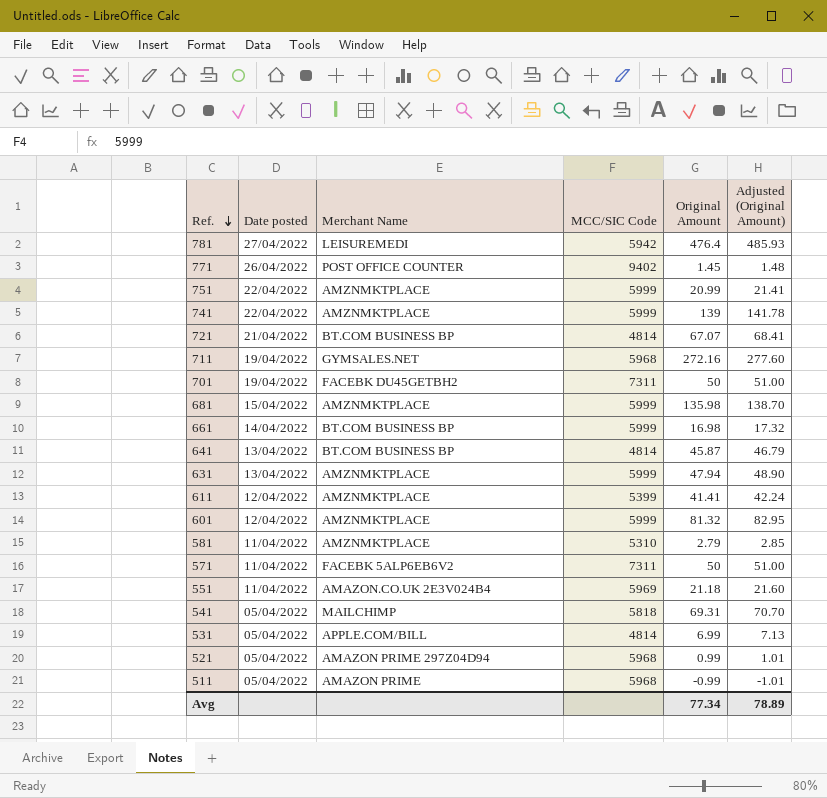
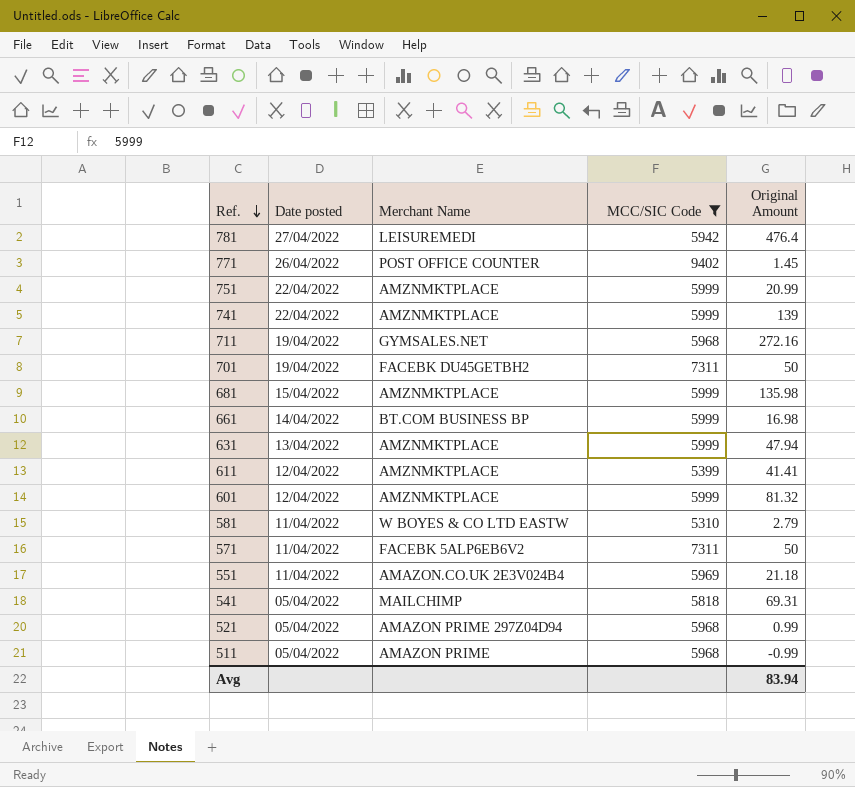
filter: none -> MCC/SIC Code != 4814
column Adjusted (Original Amount) | formula: [Original Amount] * 1.02 -> none
581 | Merchant Name: AMZNMKTPLACE -> W BOYES & CO LTD EASTW
Avg | Original Amount: 77.34 -> 83.94

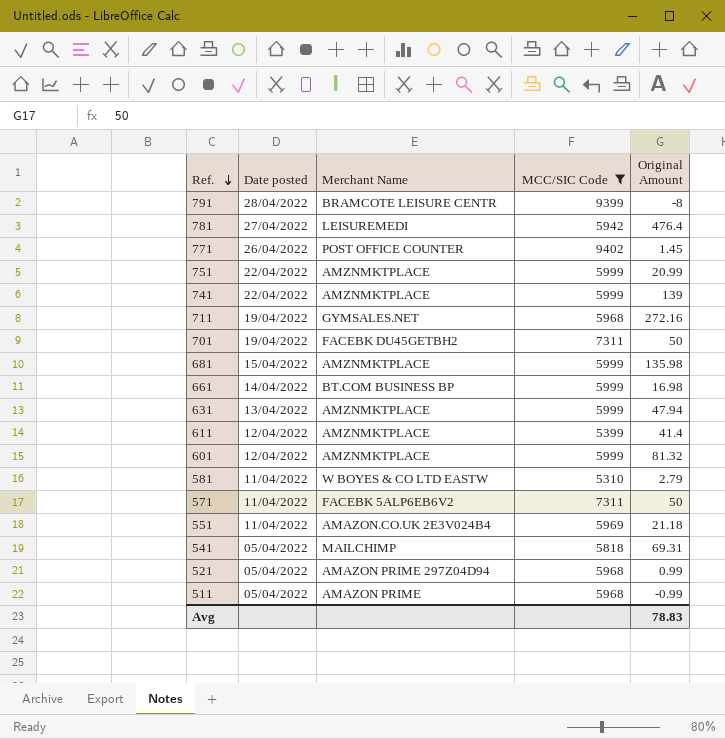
row 791: none -> 28/04/2022 | BRAMCOTE LEISURE CENTR | 9399 | -8
611 | Original Amount: 41.41 -> 41.4
Avg | Original Amount: 83.94 -> 78.83

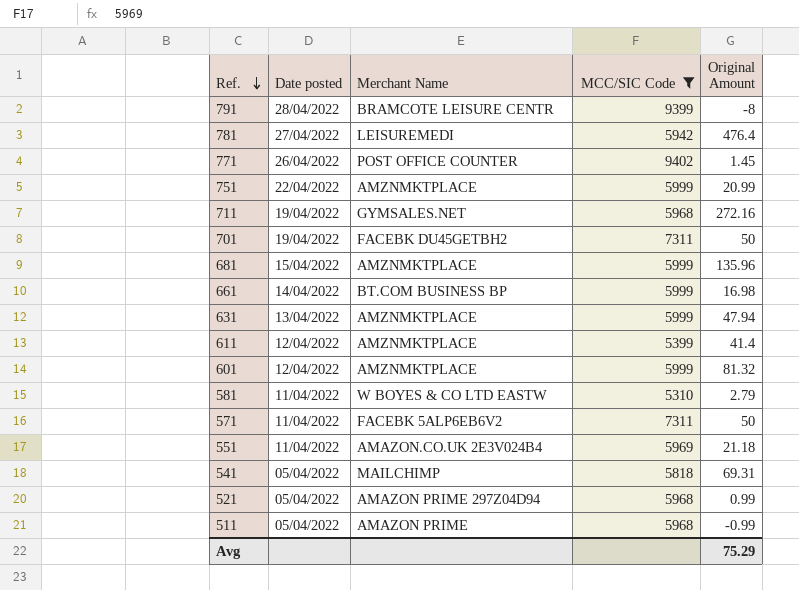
row 741: 22/04/2022 | AMZNMKTPLACE | 5999 | 139 -> none
681 | Original Amount: 135.98 -> 135.96
Avg | Original Amount: 78.83 -> 75.29

